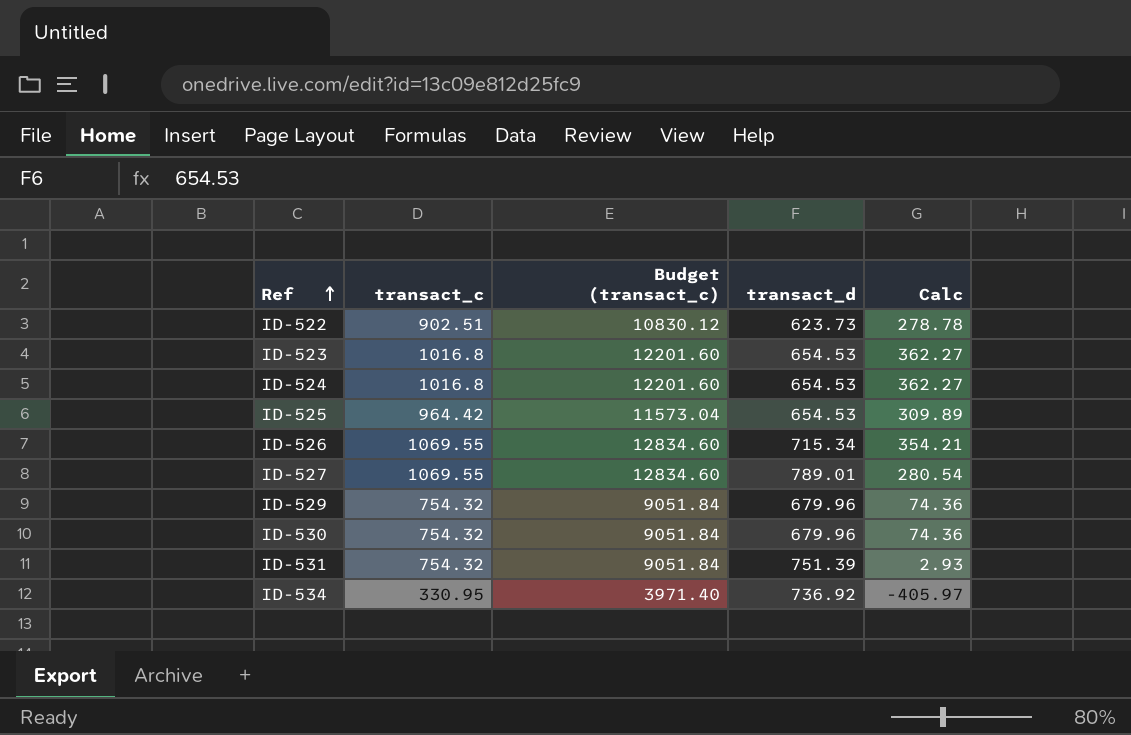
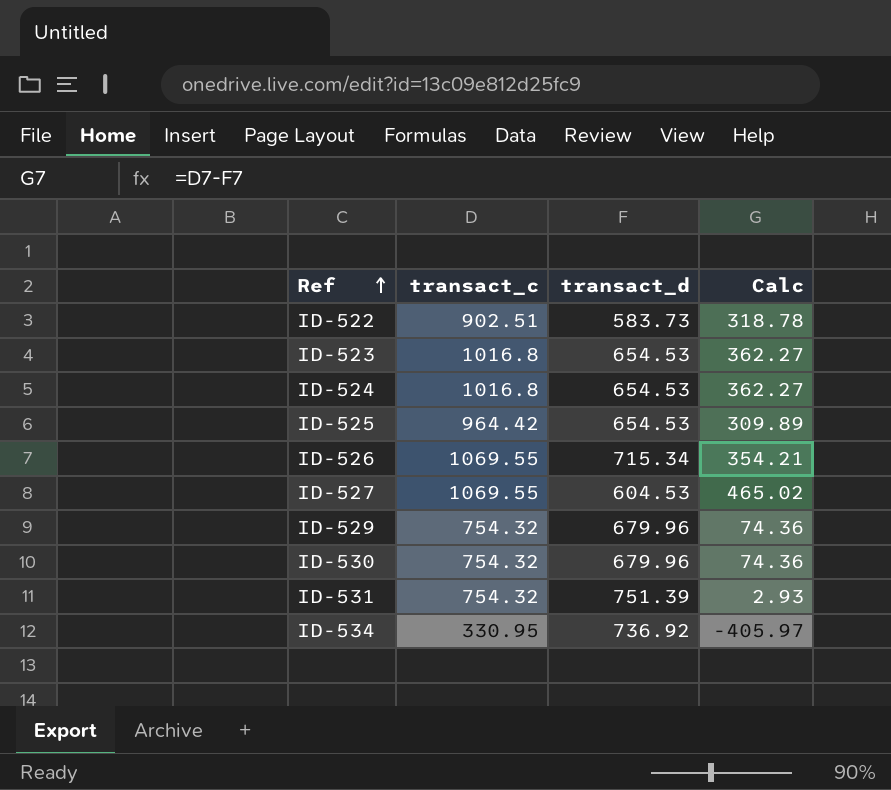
column Budget (transact_c) | formula: [transact_c] * 12 -> none
ID-522 | transact_d: 623.73 -> 583.73
ID-522 | Calc: 278.78 -> 318.78
ID-527 | transact_d: 789.01 -> 604.53
ID-527 | Calc: 280.54 -> 465.02

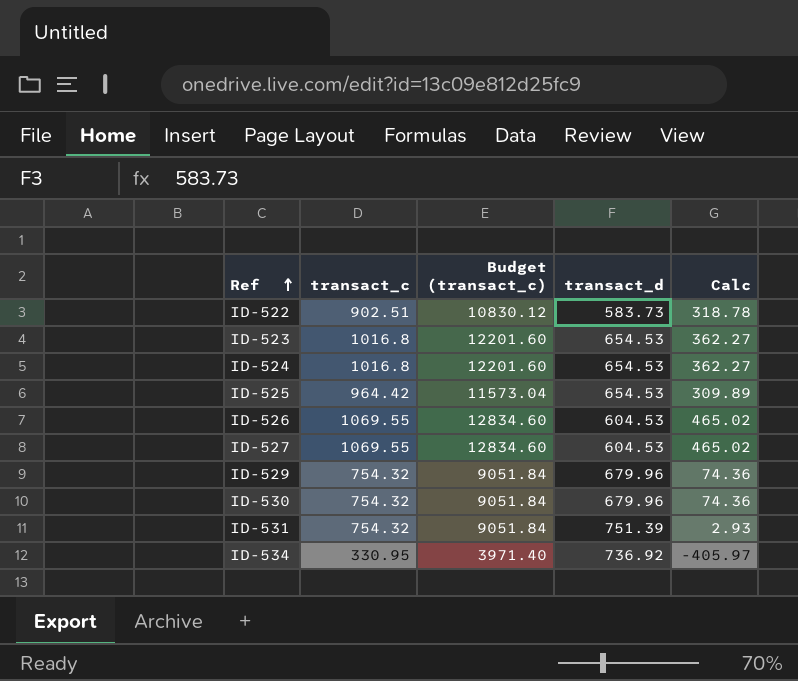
column Budget (transact_c) | formula: none -> [transact_c] * 12
ID-526 | transact_d: 715.34 -> 604.53
ID-526 | Calc: 354.21 -> 465.02

